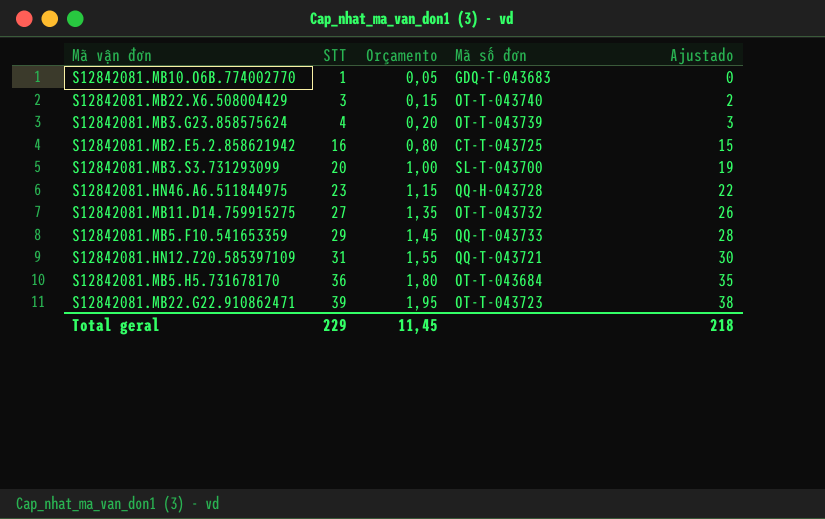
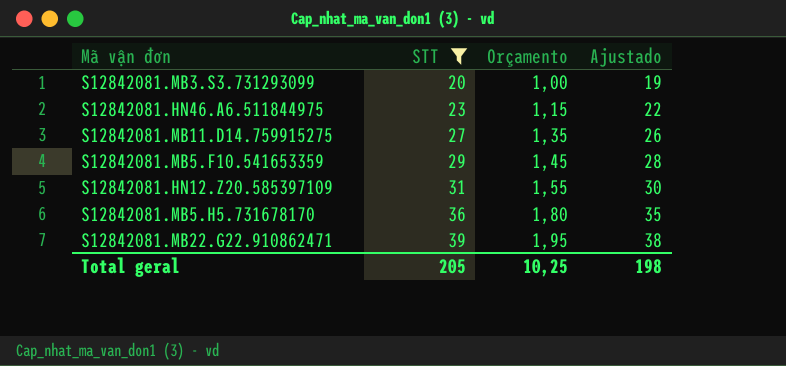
filter: none -> STT >= 20
column Mã số đơn | position: 4 -> none
Total geral | STT: 229 -> 205
Total geral | Orçamento: 11,45 -> 10,25
Total geral | Ajustado: 218 -> 198

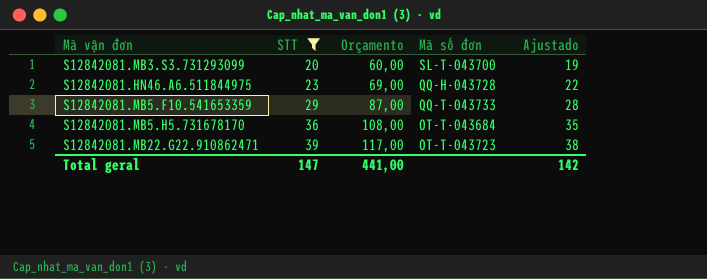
column Orçamento | formula: [STT] * 0,05 -> [STT] * 3
column Mã số đơn | position: none -> 4
row S12842081.MB11.D14.759915275: 27 | 1,35 | 26 -> none
row S12842081.HN12.Z20.585397109: 31 | 1,55 | 30 -> none
Total geral | STT: 205 -> 147
Total geral | Orçamento: 10,25 -> 441,00
Total geral | Ajustado: 198 -> 142

